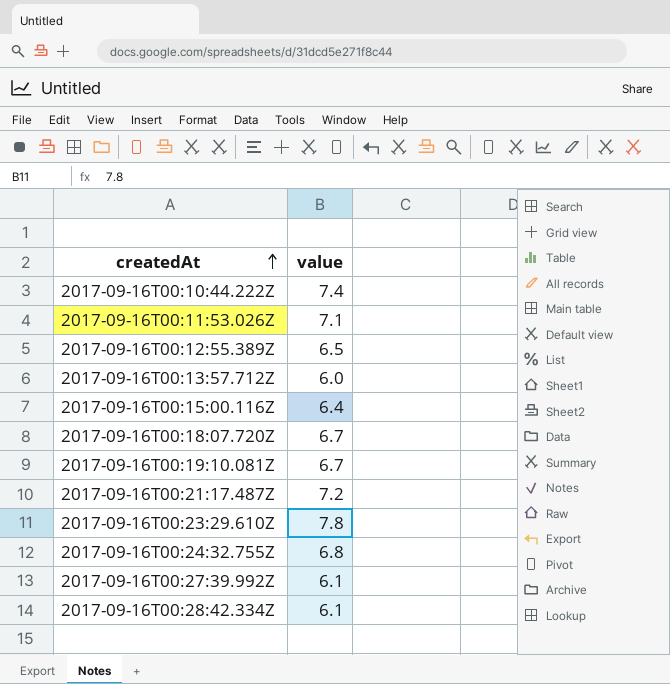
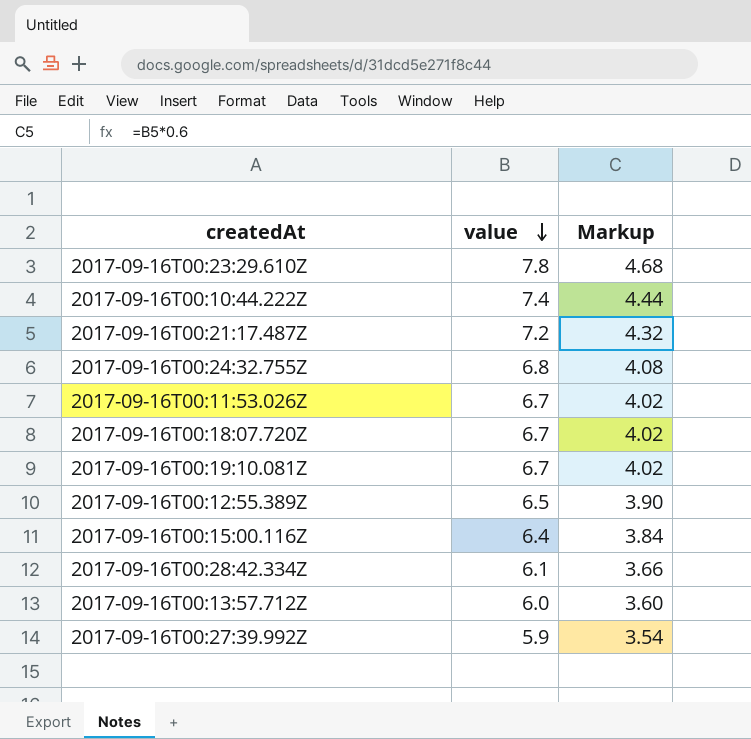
row order: createdAt ascending -> value descending
column Markup | formula: none -> [value] * 0.6
2017-09-16T00:11:53.026Z | value: 7.1 -> 6.7
2017-09-16T00:27:39.992Z | value: 6.1 -> 5.9

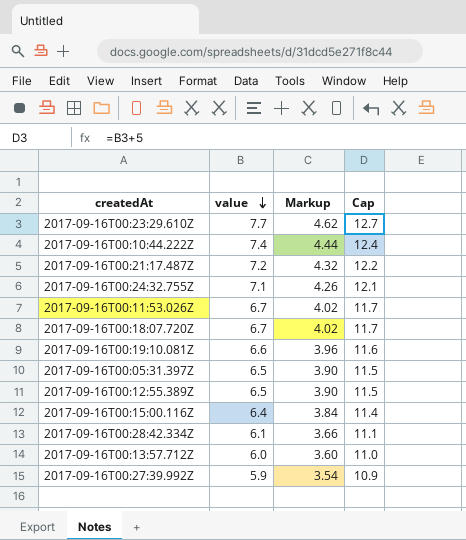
column Cap | formula: none -> [value] + 5
2017-09-16T00:23:29.610Z | value: 7.8 -> 7.7
2017-09-16T00:23:29.610Z | Markup: 4.68 -> 4.62
2017-09-16T00:24:32.755Z | value: 6.8 -> 7.1
2017-09-16T00:24:32.755Z | Markup: 4.08 -> 4.26
2017-09-16T00:19:10.081Z | value: 6.7 -> 6.6
2017-09-16T00:19:10.081Z | Markup: 4.02 -> 3.96
row 2017-09-16T00:05:31.397Z: none -> 6.5 | 3.90 | 11.5

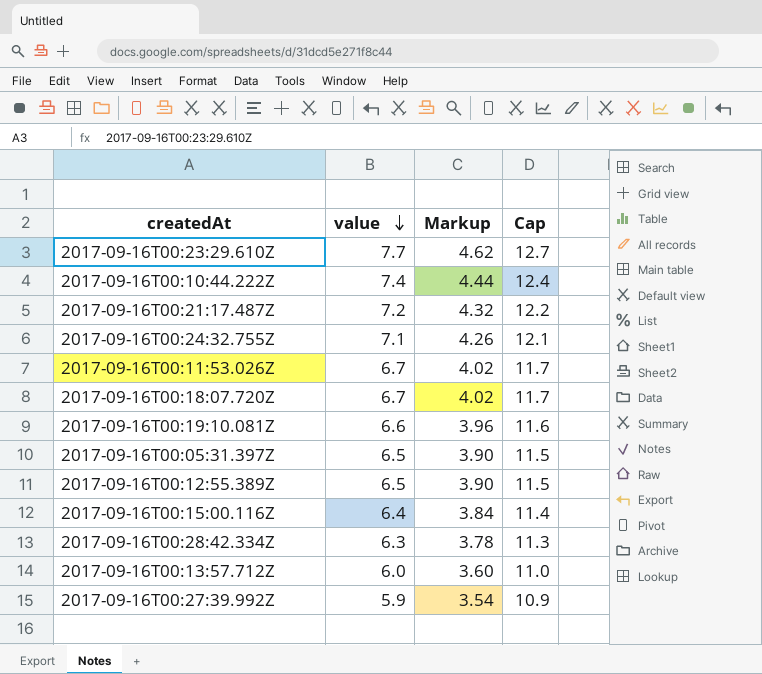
2017-09-16T00:28:42.334Z | value: 6.1 -> 6.3
2017-09-16T00:28:42.334Z | Markup: 3.66 -> 3.78
2017-09-16T00:28:42.334Z | Cap: 11.1 -> 11.3

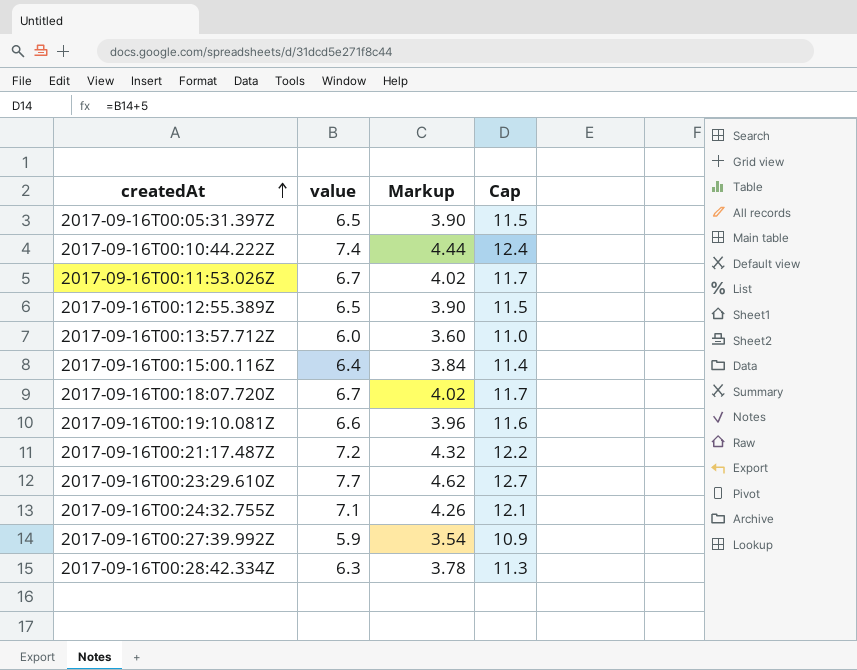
row order: value descending -> createdAt ascending

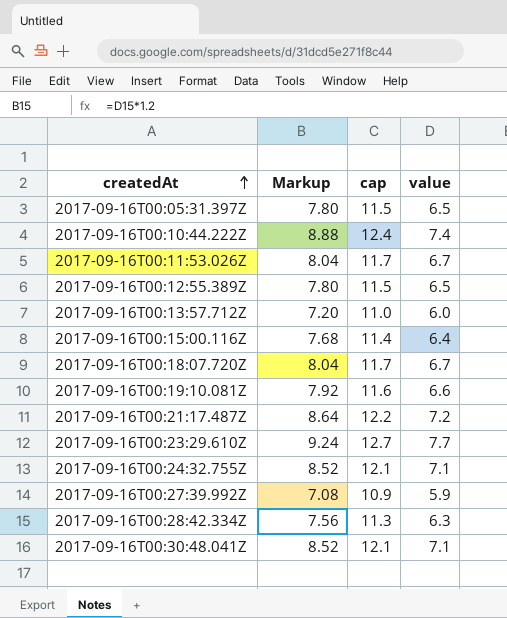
column Markup | formula: [value] * 0.6 -> [value] * 1.2
column name: Cap -> cap
column value | position: 2 -> 4
row 2017-09-16T00:30:48.041Z: none -> 8.52 | 12.1 | 7.1

